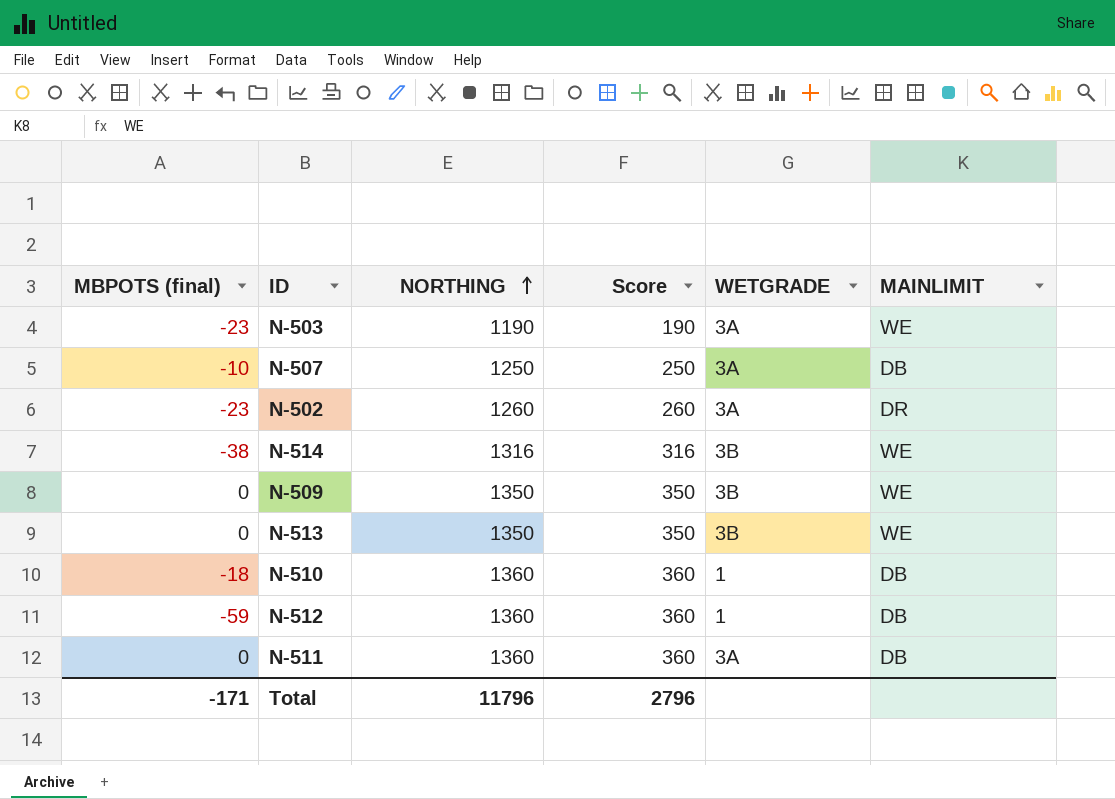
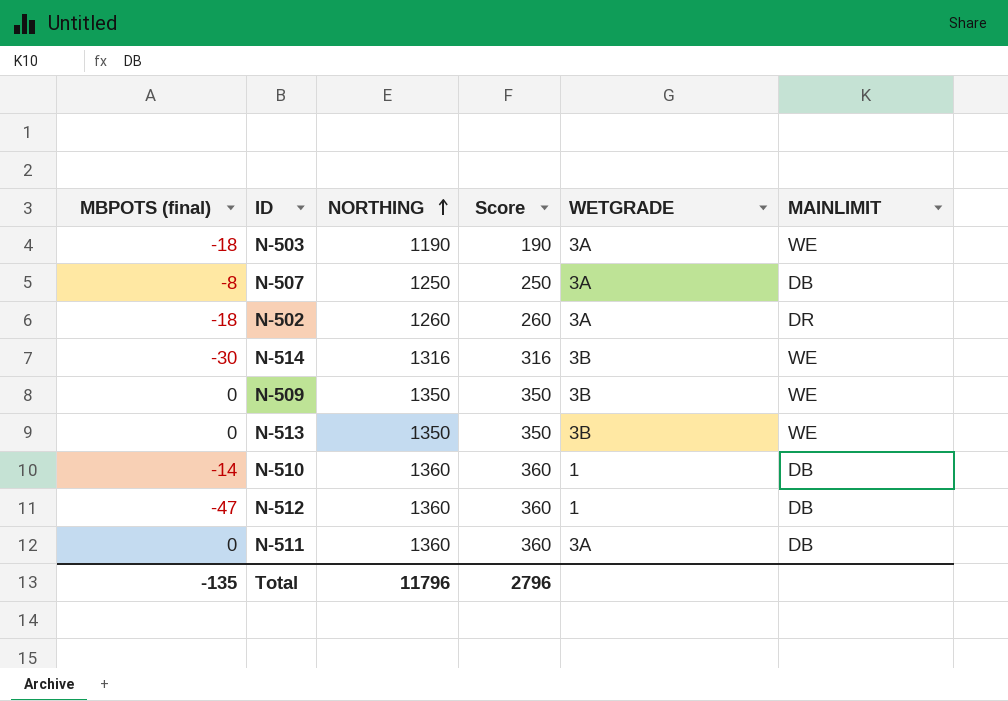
N-503 | MBPOTS (final): -23 -> -18
N-507 | MBPOTS (final): -10 -> -8
N-502 | MBPOTS (final): -23 -> -18
N-514 | MBPOTS (final): -38 -> -30
N-510 | MBPOTS (final): -18 -> -14
N-512 | MBPOTS (final): -59 -> -47
Total | MBPOTS (final): -171 -> -135

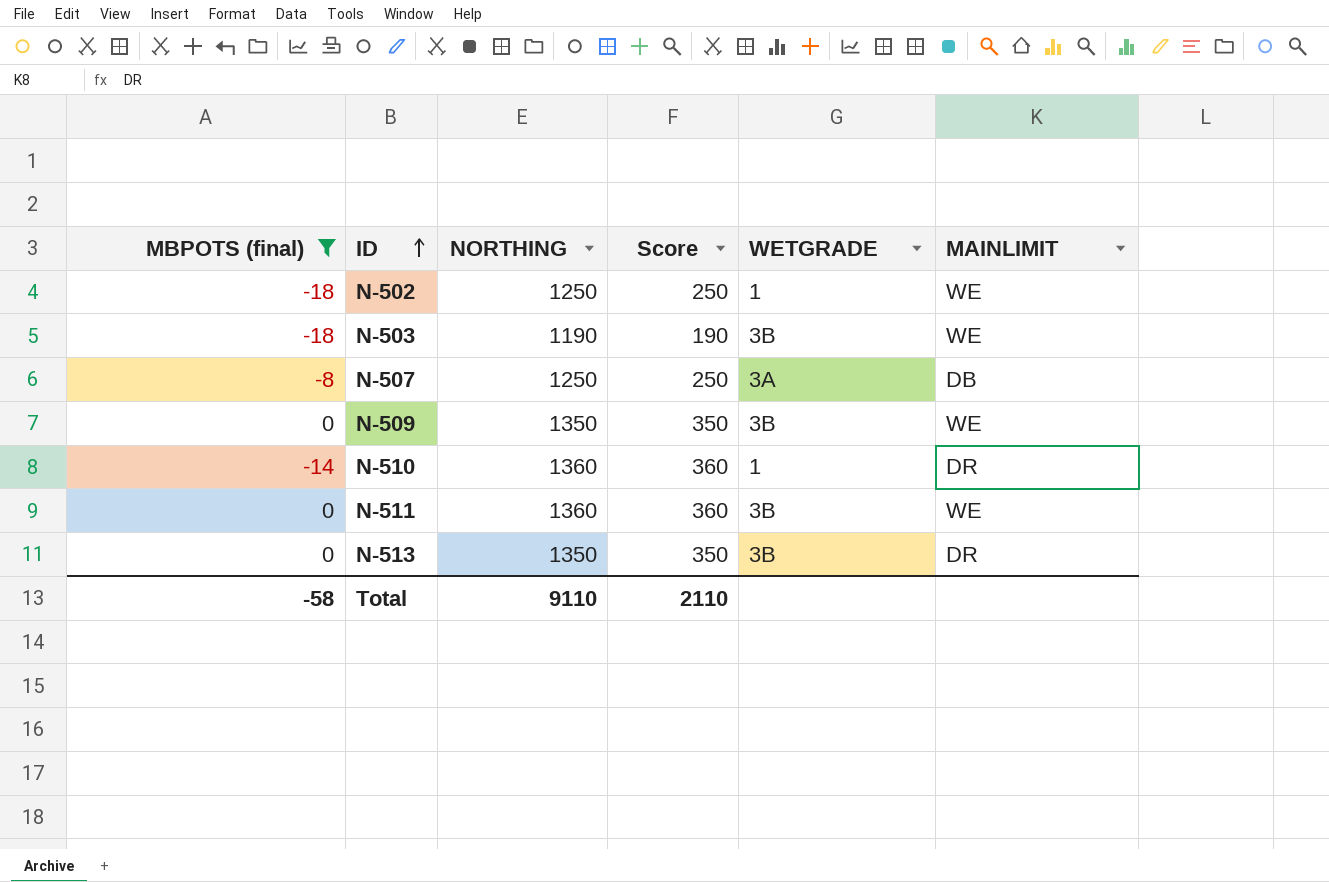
filter: none -> MBPOTS (final) >= -18
row order: NORTHING ascending -> ID ascending
N-502 | NORTHING: 1260 -> 1250
N-502 | Score: 260 -> 250
N-502 | WETGRADE: 3A -> 1
N-502 | MAINLIMIT: DR -> WE
N-503 | WETGRADE: 3A -> 3B
N-510 | MAINLIMIT: DB -> DR
N-511 | WETGRADE: 3A -> 3B
N-511 | MAINLIMIT: DB -> WE
N-513 | MAINLIMIT: WE -> DR
Total | MBPOTS (final): -135 -> -58
Total | NORTHING: 11796 -> 9110
Total | Score: 2796 -> 2110

